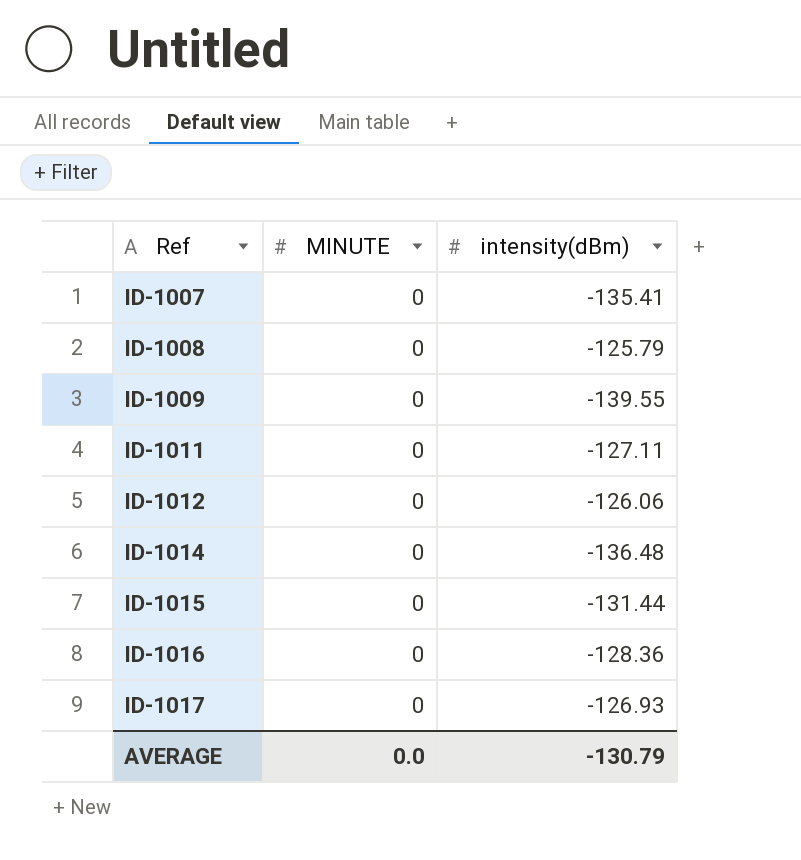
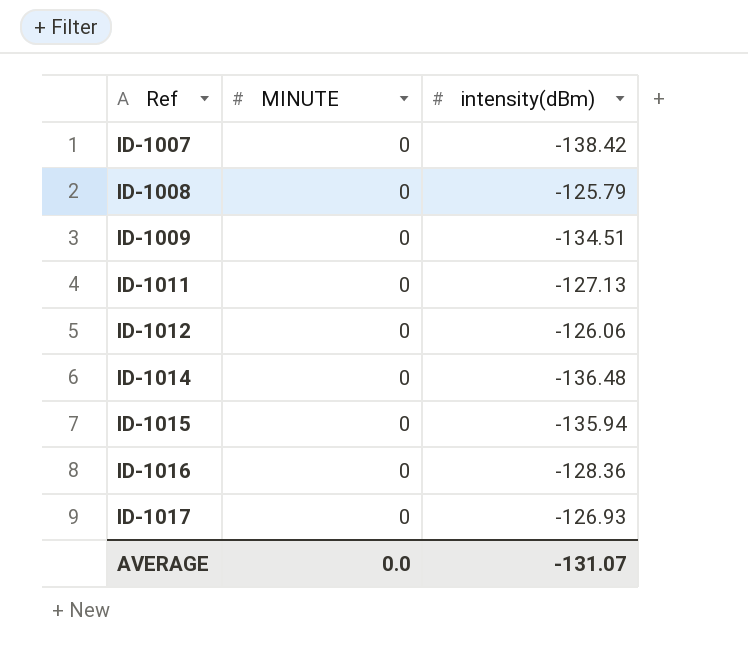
ID-1007 | intensity(dBm): -135.41 -> -138.42
ID-1009 | intensity(dBm): -139.55 -> -134.51
ID-1011 | intensity(dBm): -127.11 -> -127.13
ID-1015 | intensity(dBm): -131.44 -> -135.94
AVERAGE | intensity(dBm): -130.79 -> -131.07

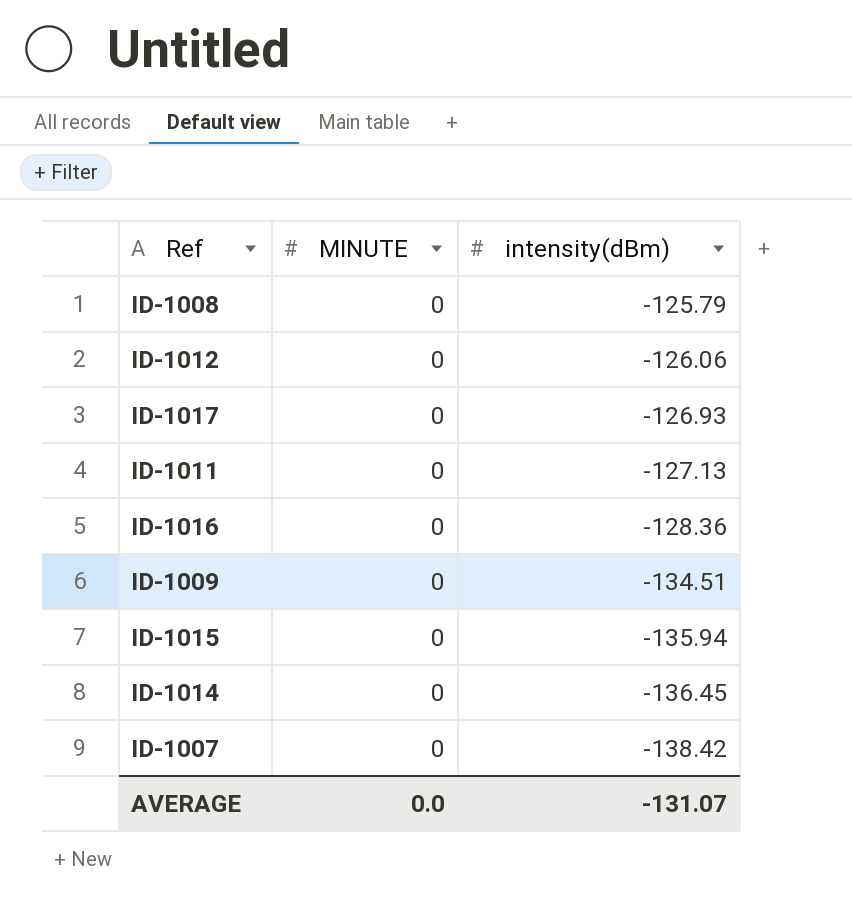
row order: Ref ascending -> intensity(dBm) descending
ID-1014 | intensity(dBm): -136.48 -> -136.45

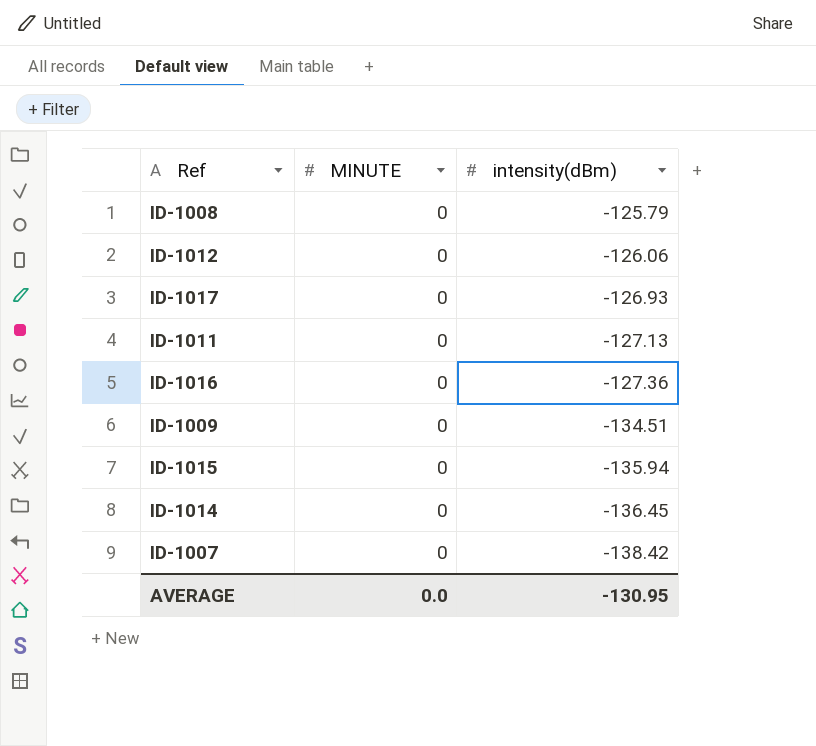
ID-1016 | intensity(dBm): -128.36 -> -127.36
AVERAGE | intensity(dBm): -131.07 -> -130.95

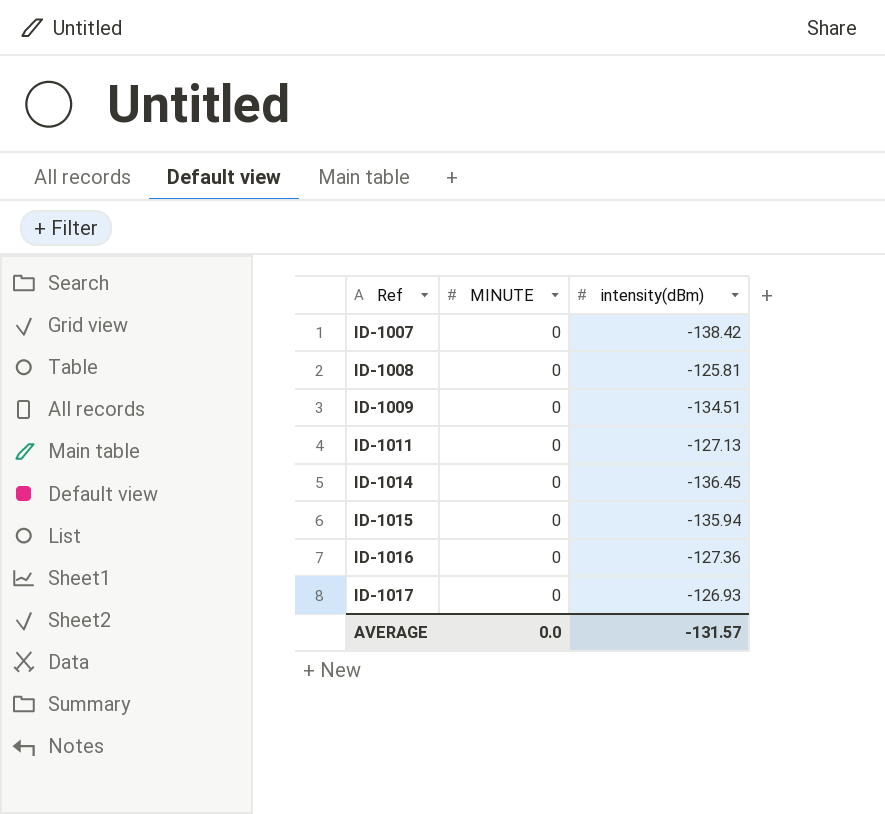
row order: intensity(dBm) descending -> Ref ascending
row ID-1012: 0 | -126.06 -> none
ID-1008 | intensity(dBm): -125.79 -> -125.81
AVERAGE | intensity(dBm): -130.95 -> -131.57

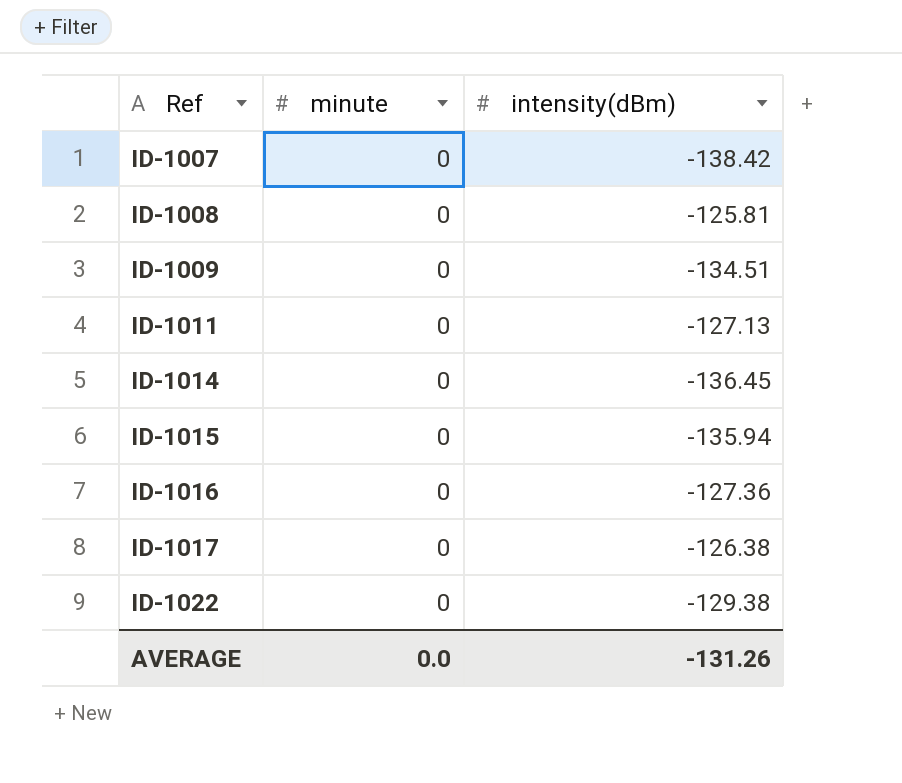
column name: MINUTE -> minute
ID-1017 | intensity(dBm): -126.93 -> -126.38
row ID-1022: none -> 0 | -129.38
AVERAGE | intensity(dBm): -131.57 -> -131.26

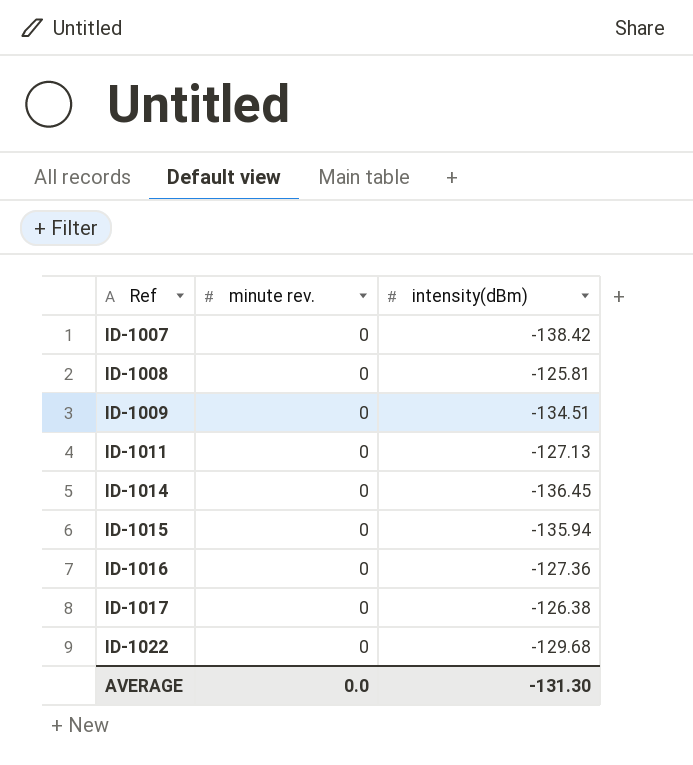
column name: minute -> minute rev.
ID-1022 | intensity(dBm): -129.38 -> -129.68
AVERAGE | intensity(dBm): -131.26 -> -131.30

